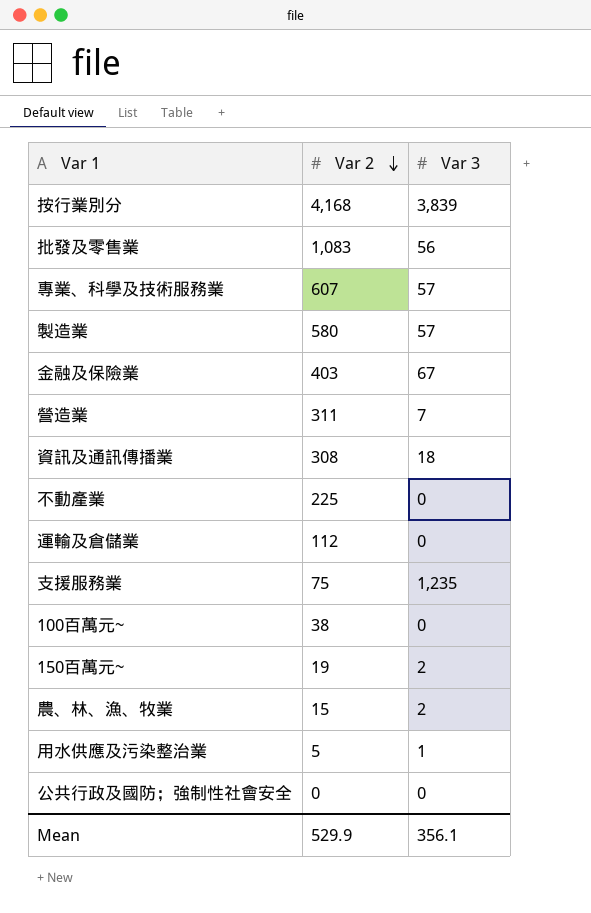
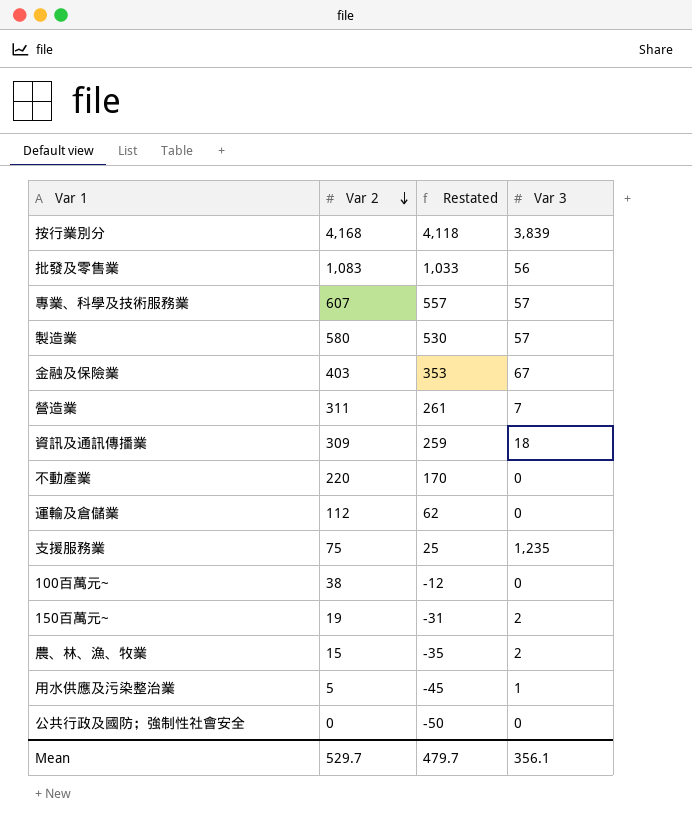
column Restated | formula: none -> [Var 2] - 50
資訊及通訊傳播業 | Var 2: 308 -> 309
不動產業 | Var 2: 225 -> 220
Mean | Var 2: 529.9 -> 529.7

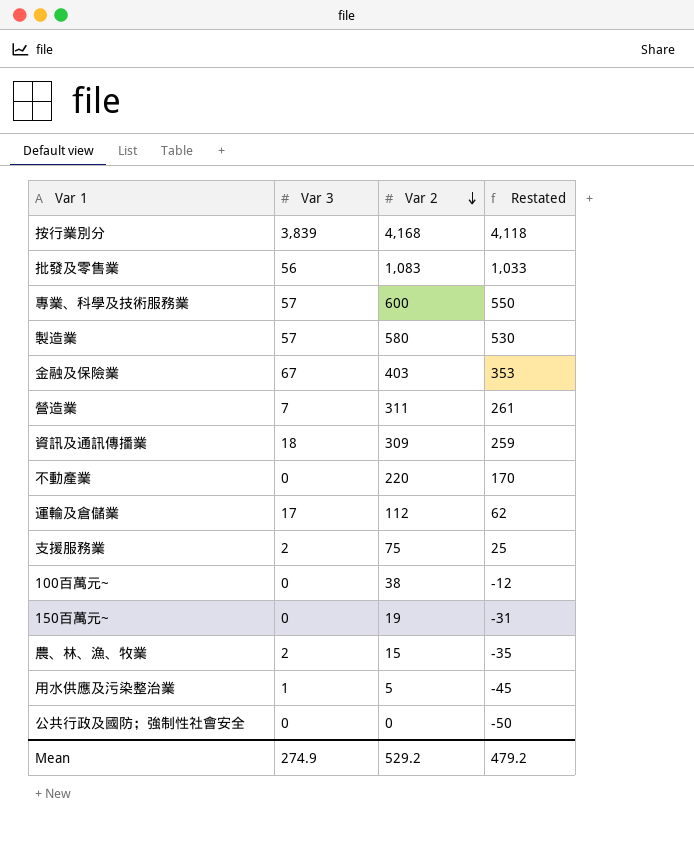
column Var 3 | position: 4 -> 2
專業、科學及技術服務業 | Var 2: 607 -> 600
專業、科學及技術服務業 | Restated: 557 -> 550
運輸及倉儲業 | Var 3: 0 -> 17
支援服務業 | Var 3: 1,235 -> 2
150百萬元~ | Var 3: 2 -> 0
Mean | Var 3: 356.1 -> 274.9
Mean | Var 2: 529.7 -> 529.2
Mean | Restated: 479.7 -> 479.2

